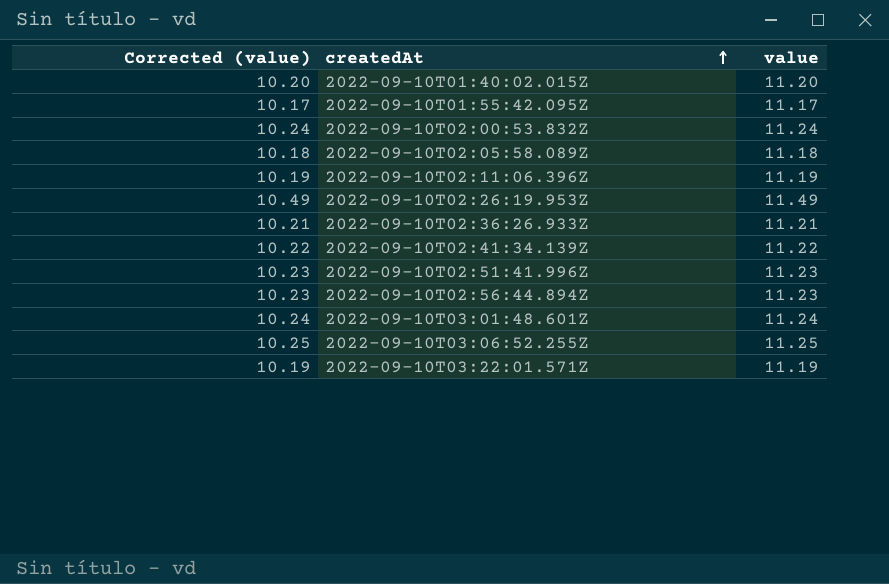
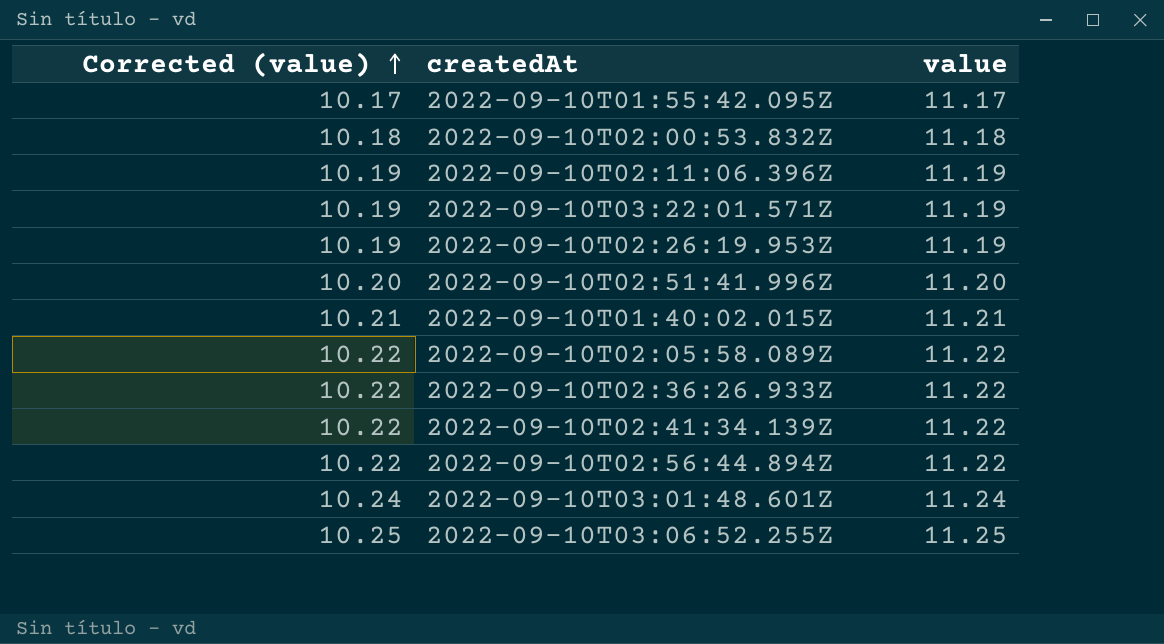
row order: createdAt ascending -> Corrected (value) ascending
2022-09-10T02:00:53.832Z | Corrected (value): 10.24 -> 10.18
2022-09-10T02:00:53.832Z | value: 11.24 -> 11.18
2022-09-10T02:26:19.953Z | Corrected (value): 10.49 -> 10.19
2022-09-10T02:26:19.953Z | value: 11.49 -> 11.19
2022-09-10T02:51:41.996Z | Corrected (value): 10.23 -> 10.20
2022-09-10T02:51:41.996Z | value: 11.23 -> 11.20
2022-09-10T01:40:02.015Z | Corrected (value): 10.20 -> 10.21
2022-09-10T01:40:02.015Z | value: 11.20 -> 11.21
2022-09-10T02:05:58.089Z | Corrected (value): 10.18 -> 10.22
2022-09-10T02:05:58.089Z | value: 11.18 -> 11.22
2022-09-10T02:36:26.933Z | Corrected (value): 10.21 -> 10.22
2022-09-10T02:36:26.933Z | value: 11.21 -> 11.22
2022-09-10T02:56:44.894Z | Corrected (value): 10.23 -> 10.22
2022-09-10T02:56:44.894Z | value: 11.23 -> 11.22

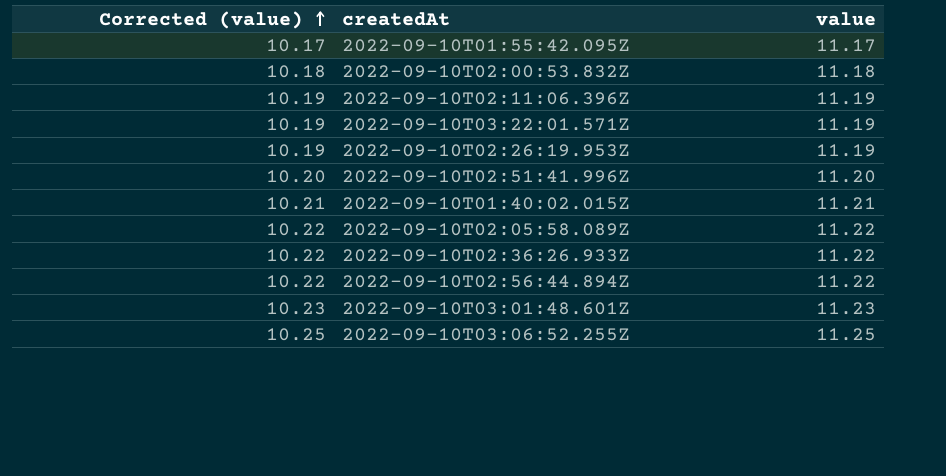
row 2022-09-10T02:41:34.139Z: 10.22 | 11.22 -> none
2022-09-10T03:01:48.601Z | Corrected (value): 10.24 -> 10.23
2022-09-10T03:01:48.601Z | value: 11.24 -> 11.23

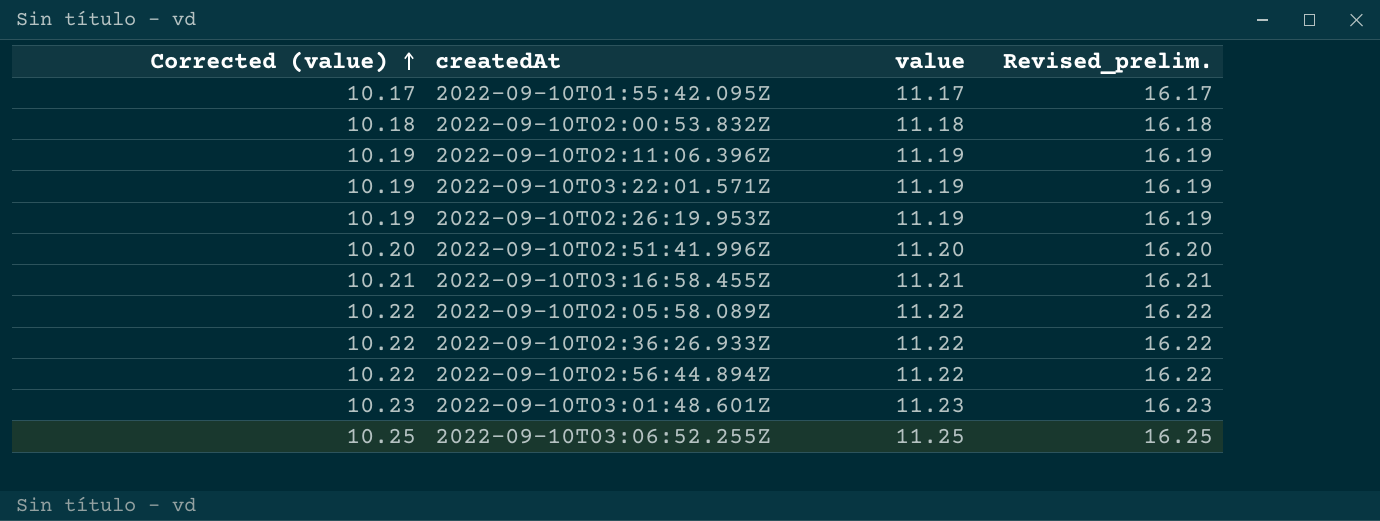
column Revised_prelim. | formula: none -> [value] + 5
row 2022-09-10T01:40:02.015Z: 10.21 | 11.21 -> none
row 2022-09-10T03:16:58.455Z: none -> 10.21 | 11.21 | 16.21

